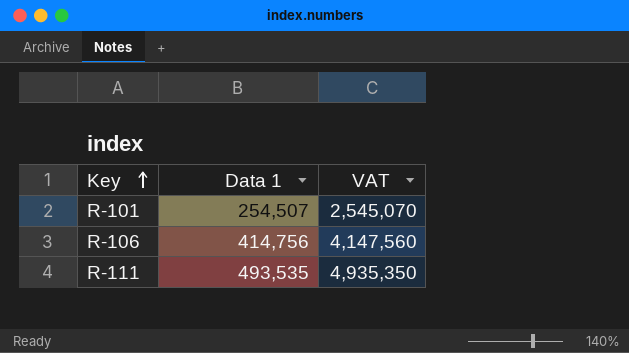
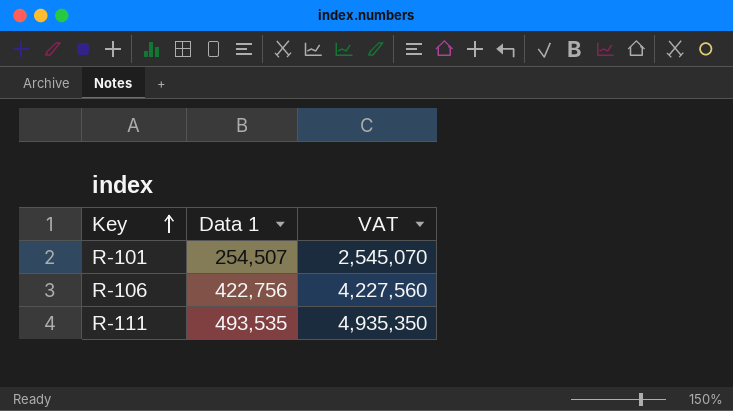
R-106 | Data 1: 414,756 -> 422,756
R-106 | VAT: 4,147,560 -> 4,227,560

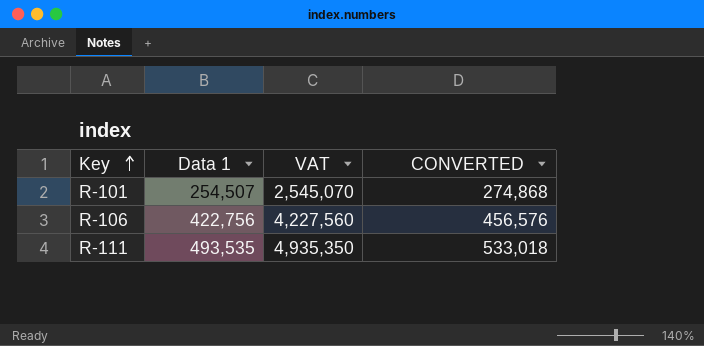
column CONVERTED | formula: none -> [Data 1] * 1.08

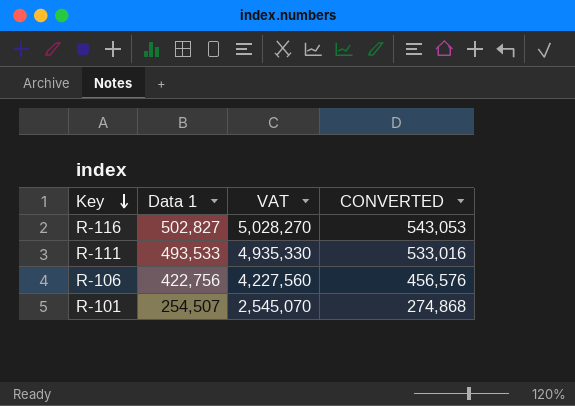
row order: Key ascending -> Key descending
row R-116: none -> 502,827 | 5,028,270 | 543,053
R-111 | Data 1: 493,535 -> 493,533
R-111 | VAT: 4,935,350 -> 4,935,330
R-111 | CONVERTED: 533,018 -> 533,016

